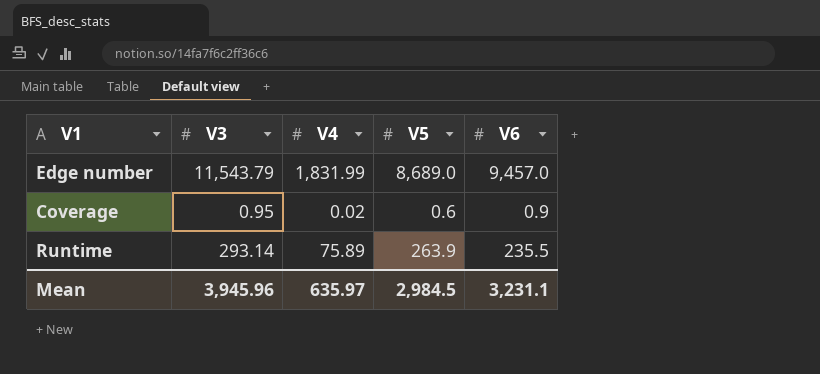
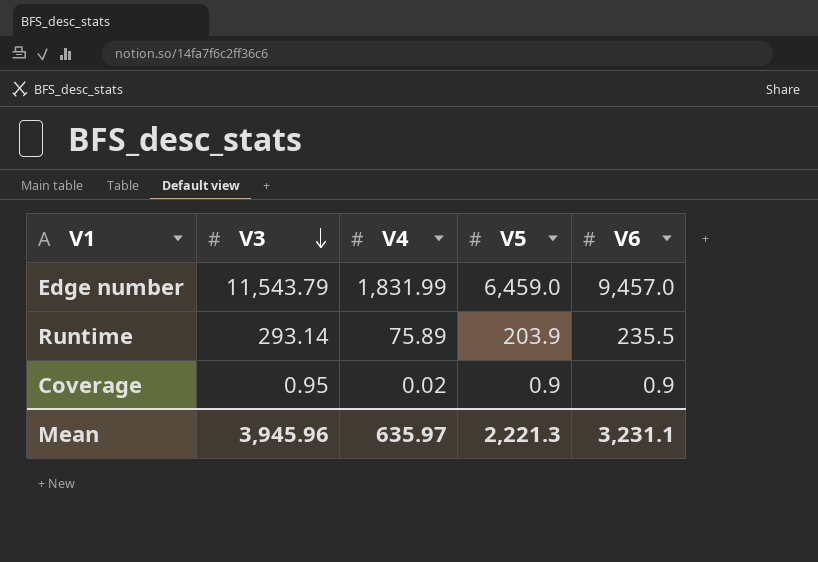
row order: none -> V3 descending
Edge number | V5: 8,689.0 -> 6,459.0
Runtime | V5: 263.9 -> 203.9
Coverage | V5: 0.6 -> 0.9
Mean | V5: 2,984.5 -> 2,221.3

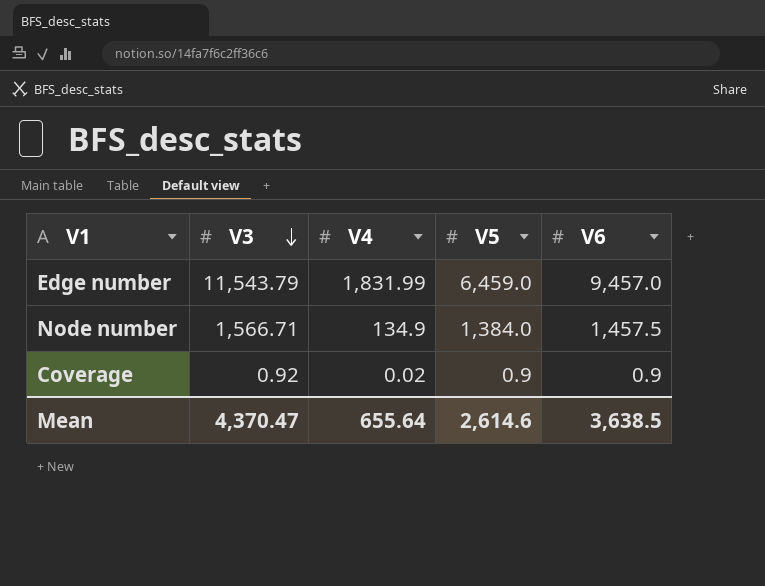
row Runtime: 293.14 | 75.89 | 203.9 | 235.5 -> none
row Node number: none -> 1,566.71 | 134.9 | 1,384.0 | 1,457.5
Coverage | V3: 0.95 -> 0.92
Mean | V3: 3,945.96 -> 4,370.47
Mean | V4: 635.97 -> 655.64
Mean | V5: 2,221.3 -> 2,614.6
Mean | V6: 3,231.1 -> 3,638.5

